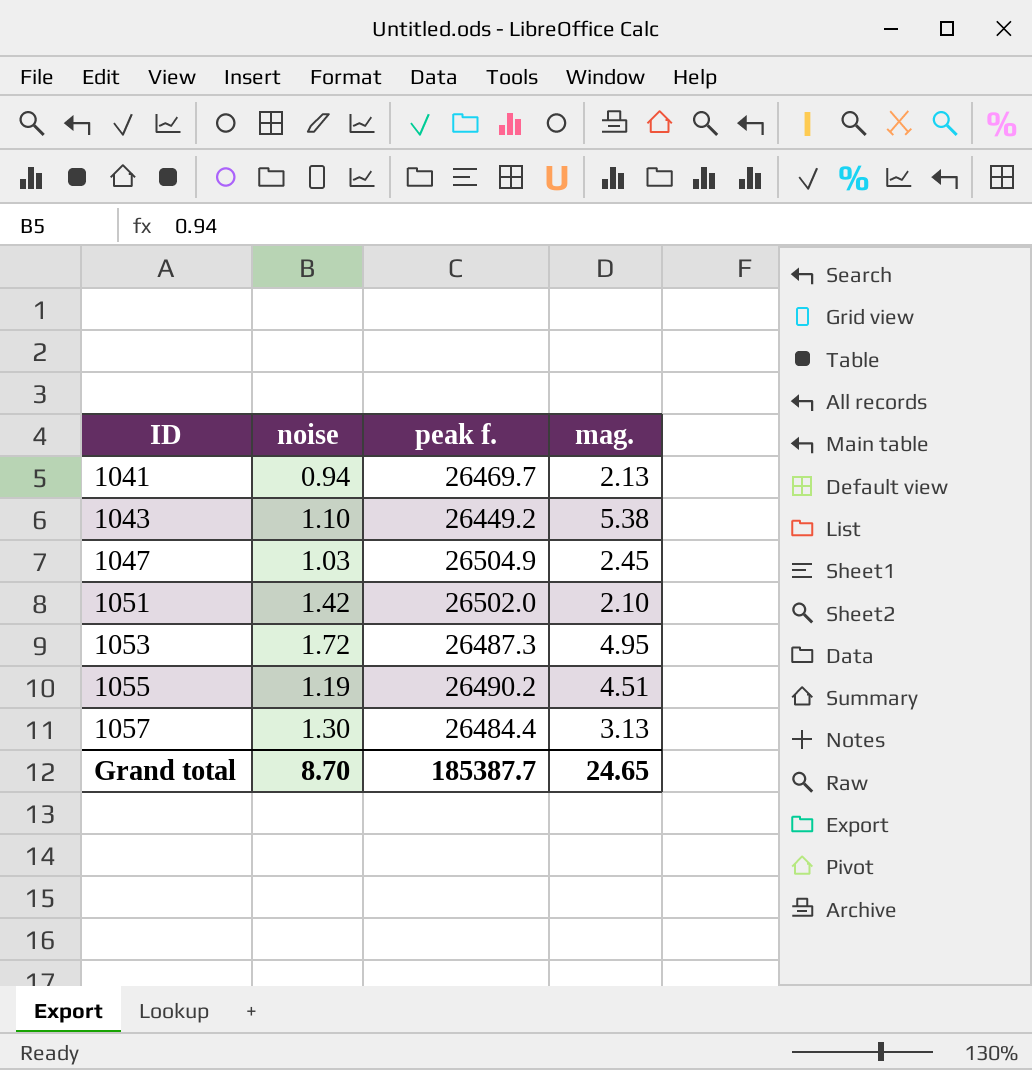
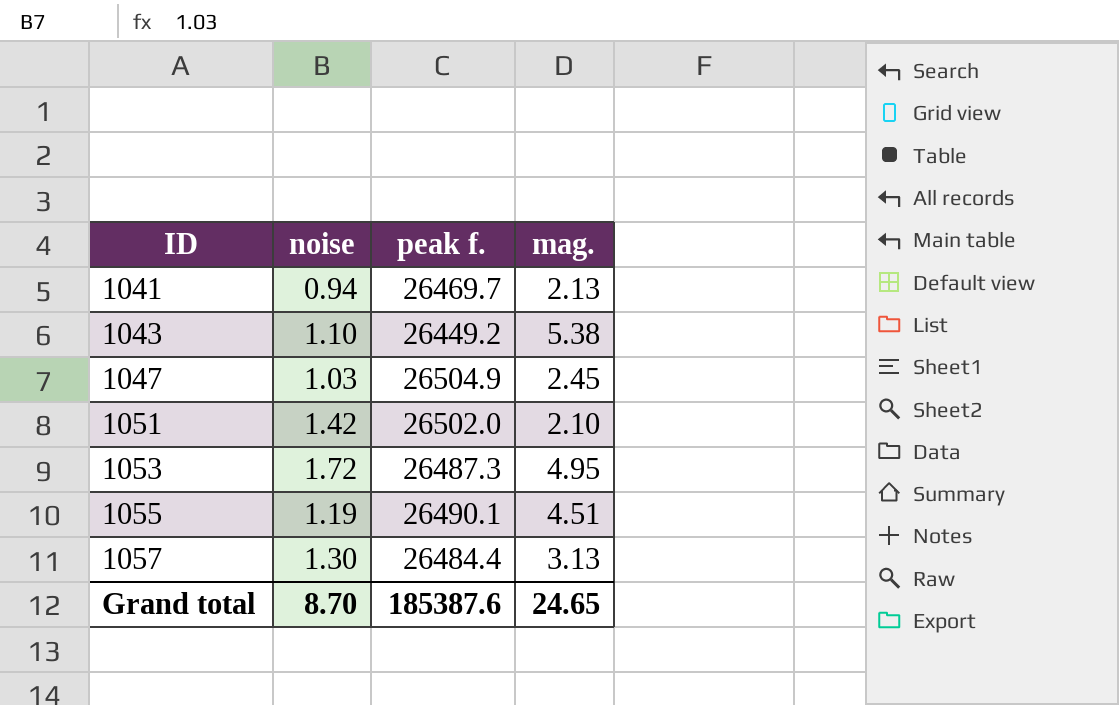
1055 | peak f.: 26490.2 -> 26490.1
Grand total | peak f.: 185387.7 -> 185387.6

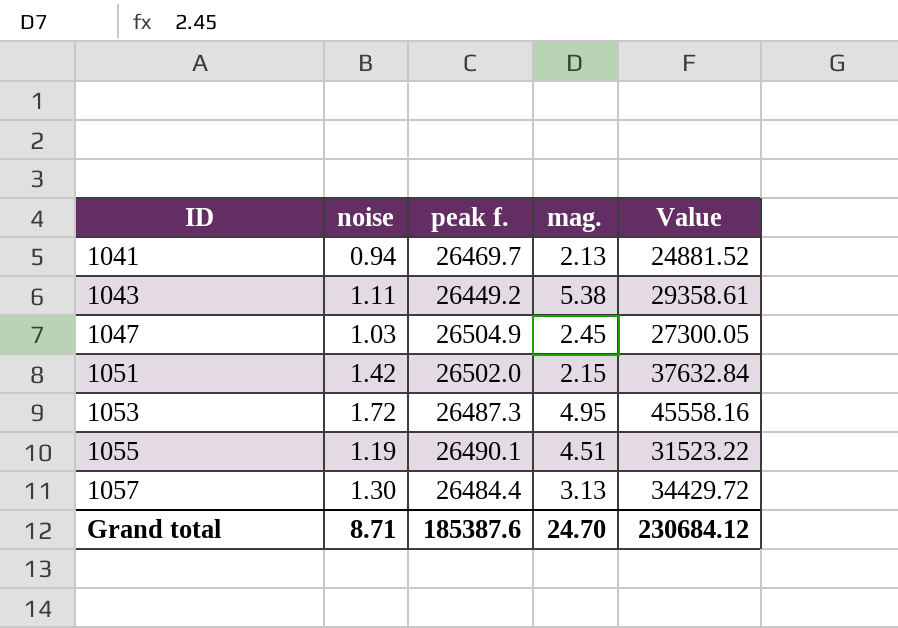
column Value | formula: none -> [noise] * [peak f.]
1043 | noise: 1.10 -> 1.11
1051 | mag.: 2.10 -> 2.15
Grand total | noise: 8.70 -> 8.71
Grand total | mag.: 24.65 -> 24.70

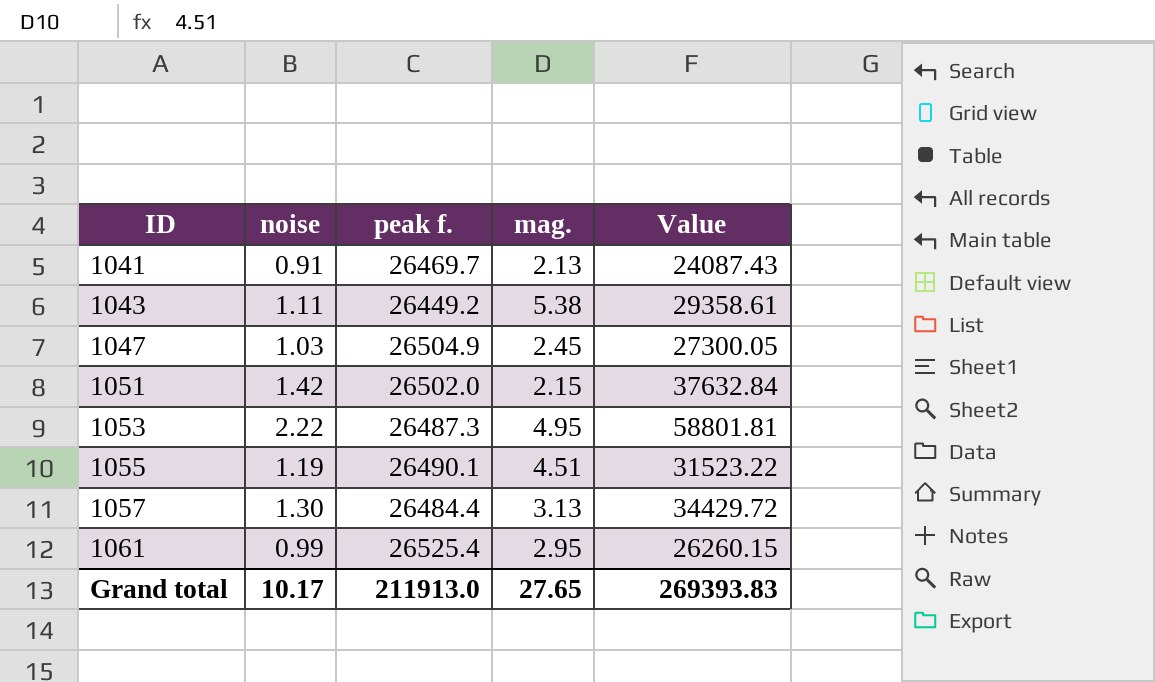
1041 | noise: 0.94 -> 0.91
1041 | Value: 24881.52 -> 24087.43
1053 | noise: 1.72 -> 2.22
1053 | Value: 45558.16 -> 58801.81
row 1061: none -> 0.99 | 26525.4 | 2.95 | 26260.15
Grand total | noise: 8.71 -> 10.17
Grand total | peak f.: 185387.6 -> 211913.0
Grand total | mag.: 24.70 -> 27.65
Grand total | Value: 230684.12 -> 269393.83

